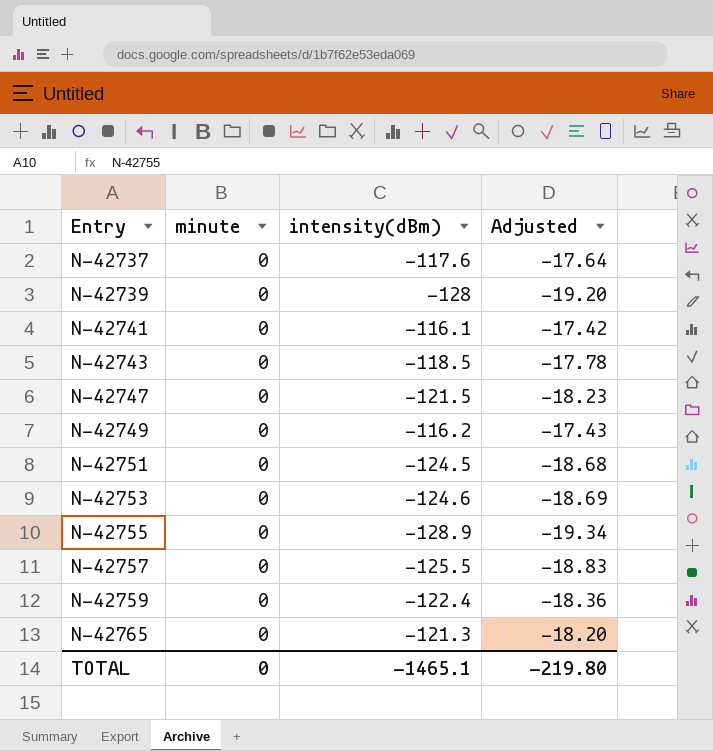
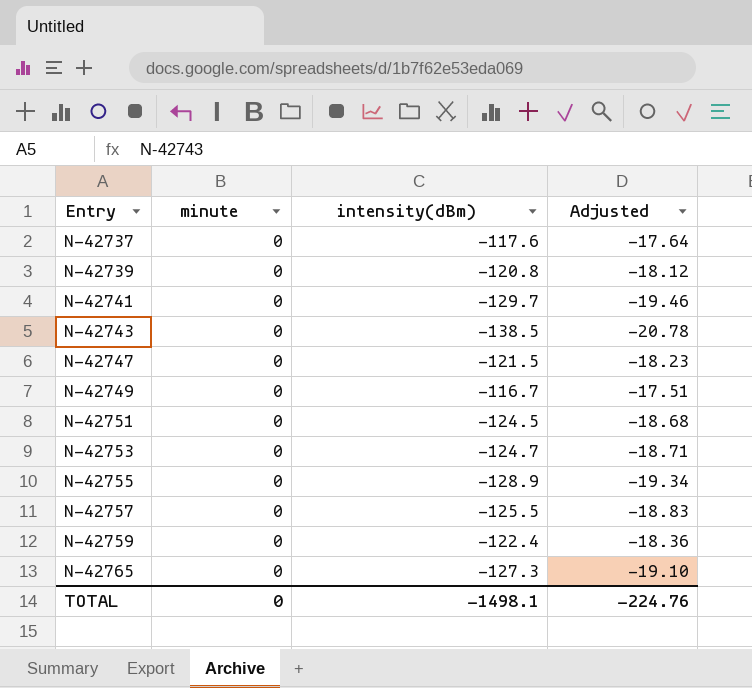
N-42739 | intensity(dBm): -128 -> -120.8
N-42739 | Adjusted: -19.20 -> -18.12
N-42741 | intensity(dBm): -116.1 -> -129.7
N-42741 | Adjusted: -17.42 -> -19.46
N-42743 | intensity(dBm): -118.5 -> -138.5
N-42743 | Adjusted: -17.78 -> -20.78
N-42749 | intensity(dBm): -116.2 -> -116.7
N-42749 | Adjusted: -17.43 -> -17.51
N-42753 | intensity(dBm): -124.6 -> -124.7
N-42753 | Adjusted: -18.69 -> -18.71
N-42765 | intensity(dBm): -121.3 -> -127.3
N-42765 | Adjusted: -18.20 -> -19.10
TOTAL | intensity(dBm): -1465.1 -> -1498.1
TOTAL | Adjusted: -219.80 -> -224.76

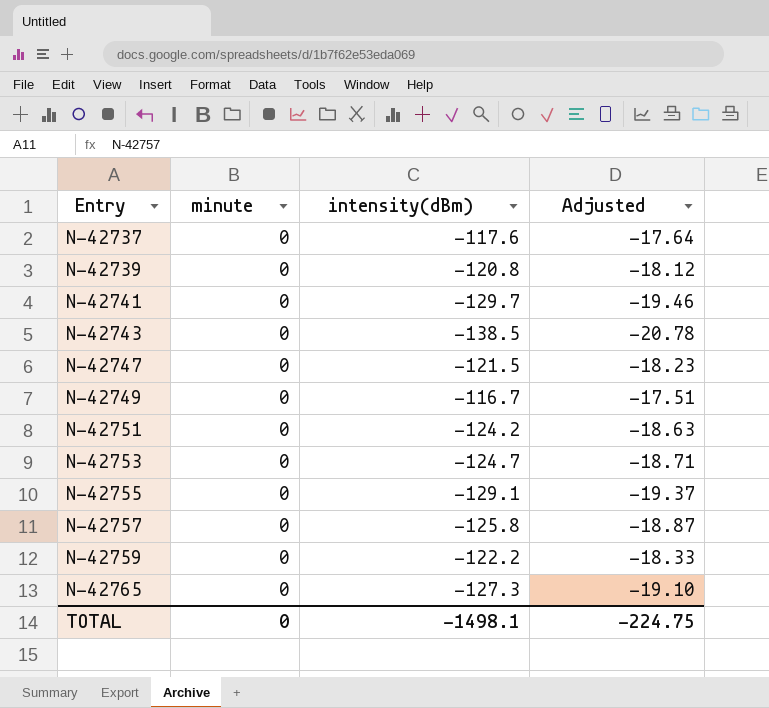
N-42751 | intensity(dBm): -124.5 -> -124.2
N-42751 | Adjusted: -18.68 -> -18.63
N-42755 | intensity(dBm): -128.9 -> -129.1
N-42755 | Adjusted: -19.34 -> -19.37
N-42757 | intensity(dBm): -125.5 -> -125.8
N-42757 | Adjusted: -18.83 -> -18.87
N-42759 | intensity(dBm): -122.4 -> -122.2
N-42759 | Adjusted: -18.36 -> -18.33
TOTAL | Adjusted: -224.76 -> -224.75

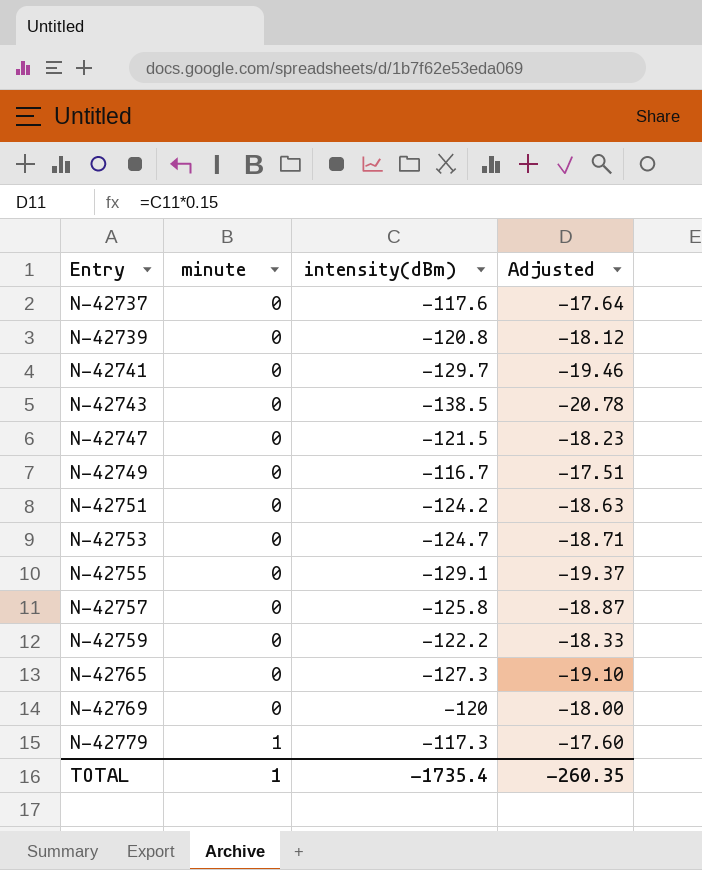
row N-42769: none -> 0 | -120 | -18.00
row N-42779: none -> 1 | -117.3 | -17.60
TOTAL | minute: 0 -> 1
TOTAL | intensity(dBm): -1498.1 -> -1735.4
TOTAL | Adjusted: -224.75 -> -260.35

